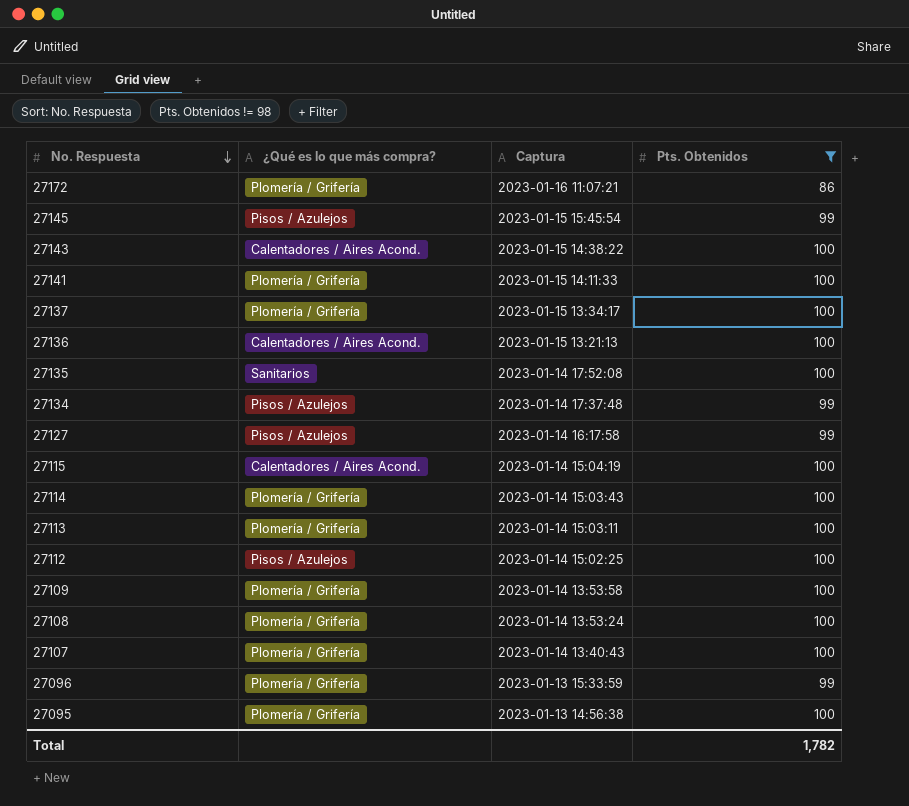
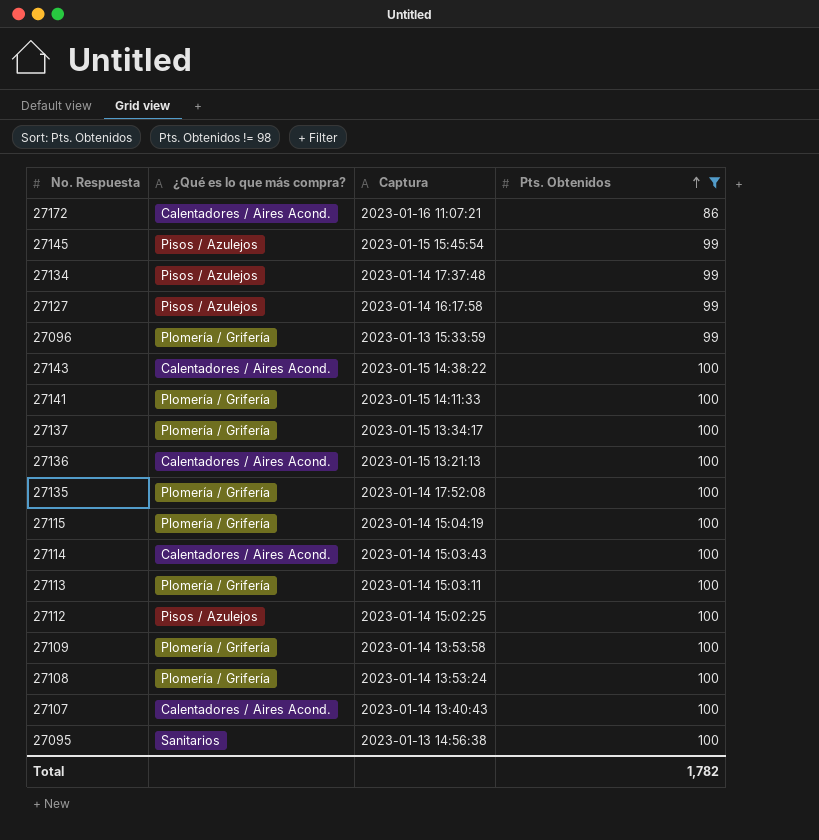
row order: No. Respuesta descending -> Pts. Obtenidos ascending
27172 | ¿Qué es lo que más compra?: Plomería / Grifería -> Calentadores / Aires Acond.
27135 | ¿Qué es lo que más compra?: Sanitarios -> Plomería / Grifería
27115 | ¿Qué es lo que más compra?: Calentadores / Aires Acond. -> Plomería / Grifería
27114 | ¿Qué es lo que más compra?: Plomería / Grifería -> Calentadores / Aires Acond.
27107 | ¿Qué es lo que más compra?: Plomería / Grifería -> Calentadores / Aires Acond.
27095 | ¿Qué es lo que más compra?: Plomería / Grifería -> Sanitarios

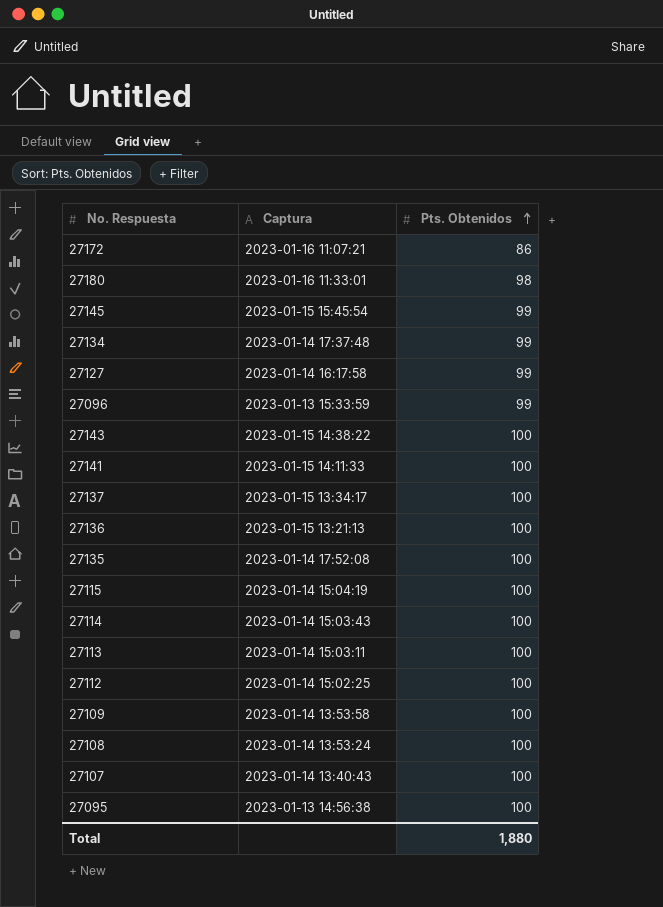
filter: Pts. Obtenidos != 98 -> none
column ¿Qué es lo que más compra? | position: 2 -> none
Total | Pts. Obtenidos: 1,782 -> 1,880

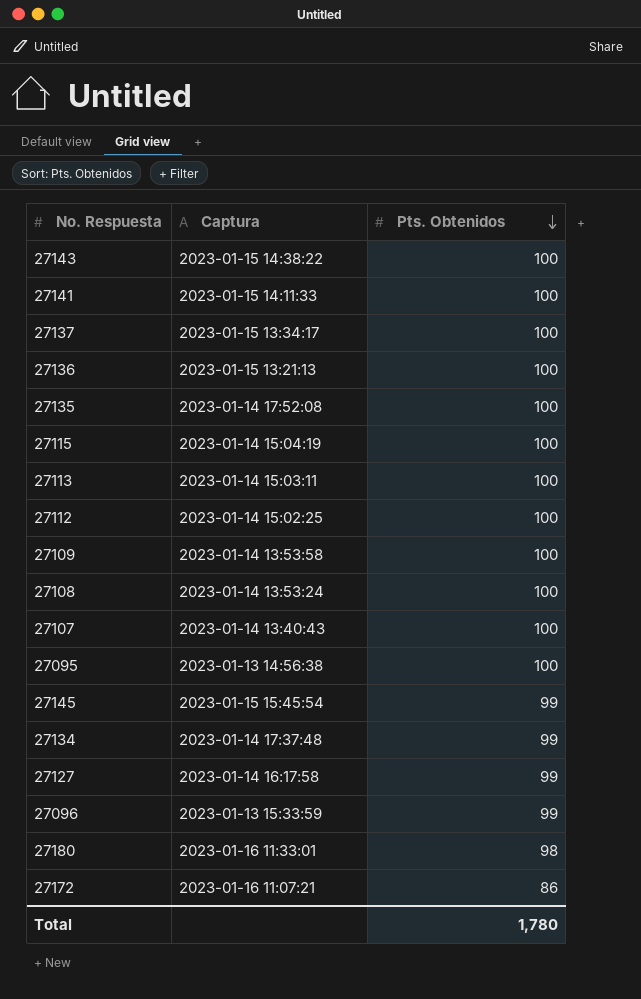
row order: Pts. Obtenidos ascending -> Pts. Obtenidos descending
row 27114: 2023-01-14 15:03:43 | 100 -> none
Total | Pts. Obtenidos: 1,880 -> 1,780

